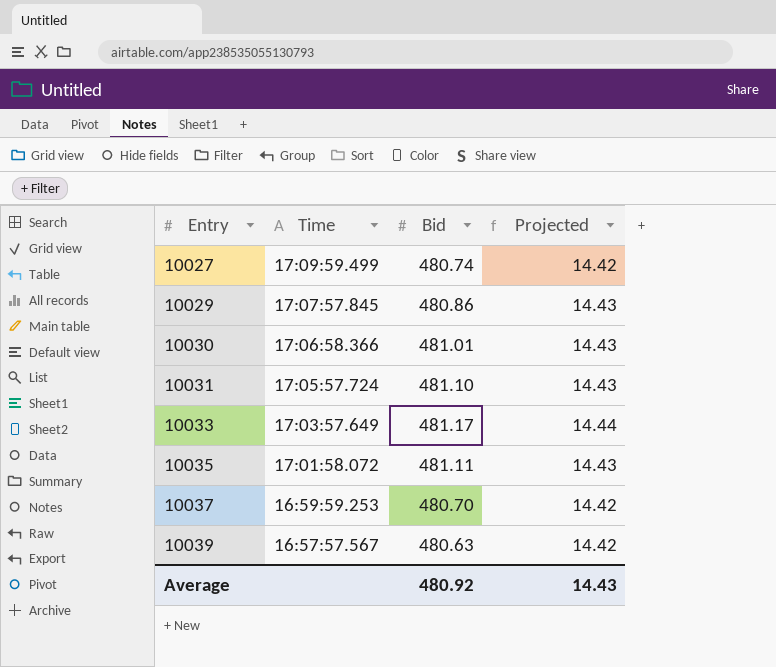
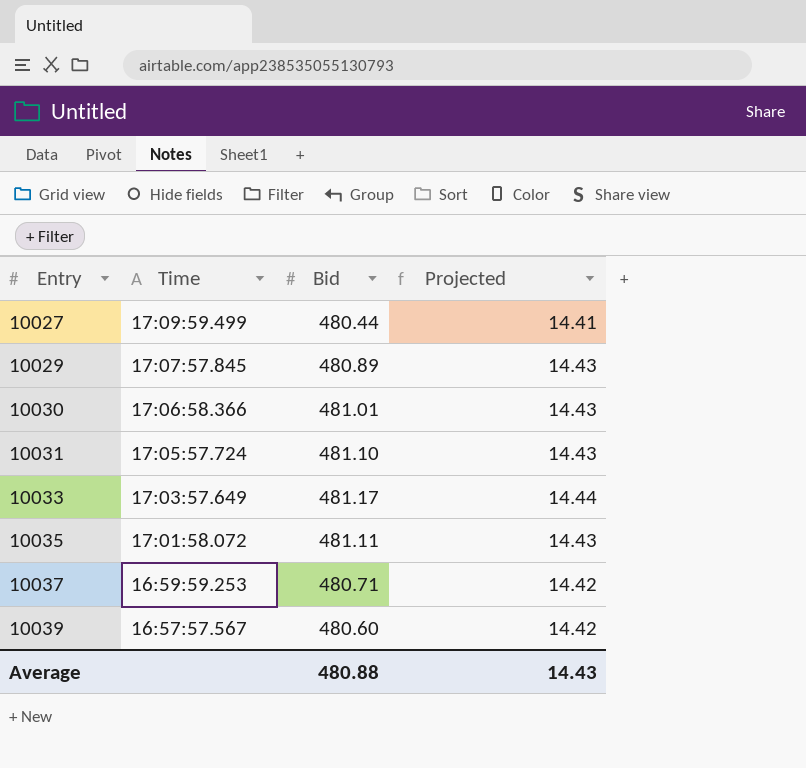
10027 | Bid: 480.74 -> 480.44
10027 | Projected: 14.42 -> 14.41
10029 | Bid: 480.86 -> 480.89
10037 | Bid: 480.70 -> 480.71
10039 | Bid: 480.63 -> 480.60
Average | Bid: 480.92 -> 480.88

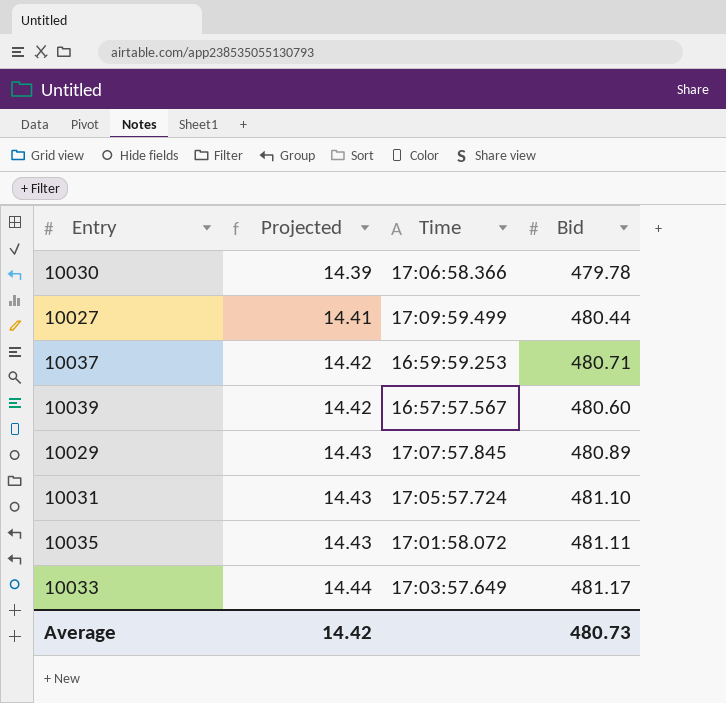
row order: Entry ascending -> Projected ascending
column Projected | position: 4 -> 2
10030 | Projected: 14.43 -> 14.39
10030 | Bid: 481.01 -> 479.78
Average | Projected: 14.43 -> 14.42
Average | Bid: 480.88 -> 480.73

